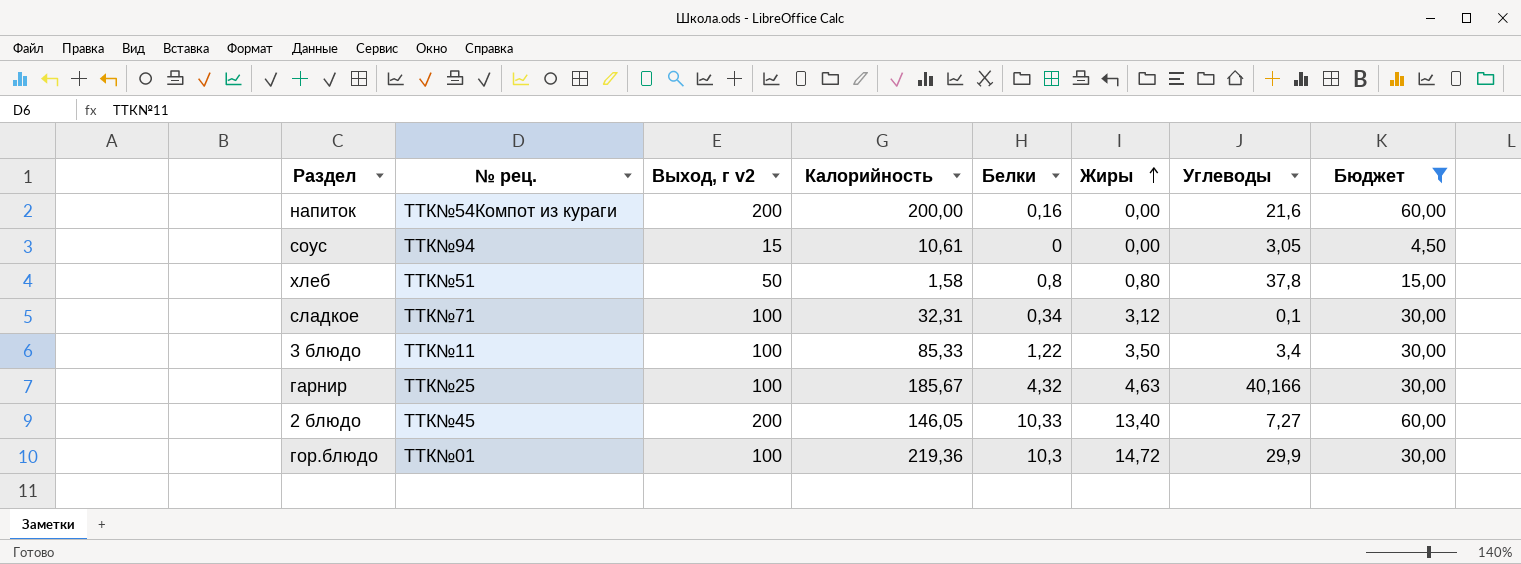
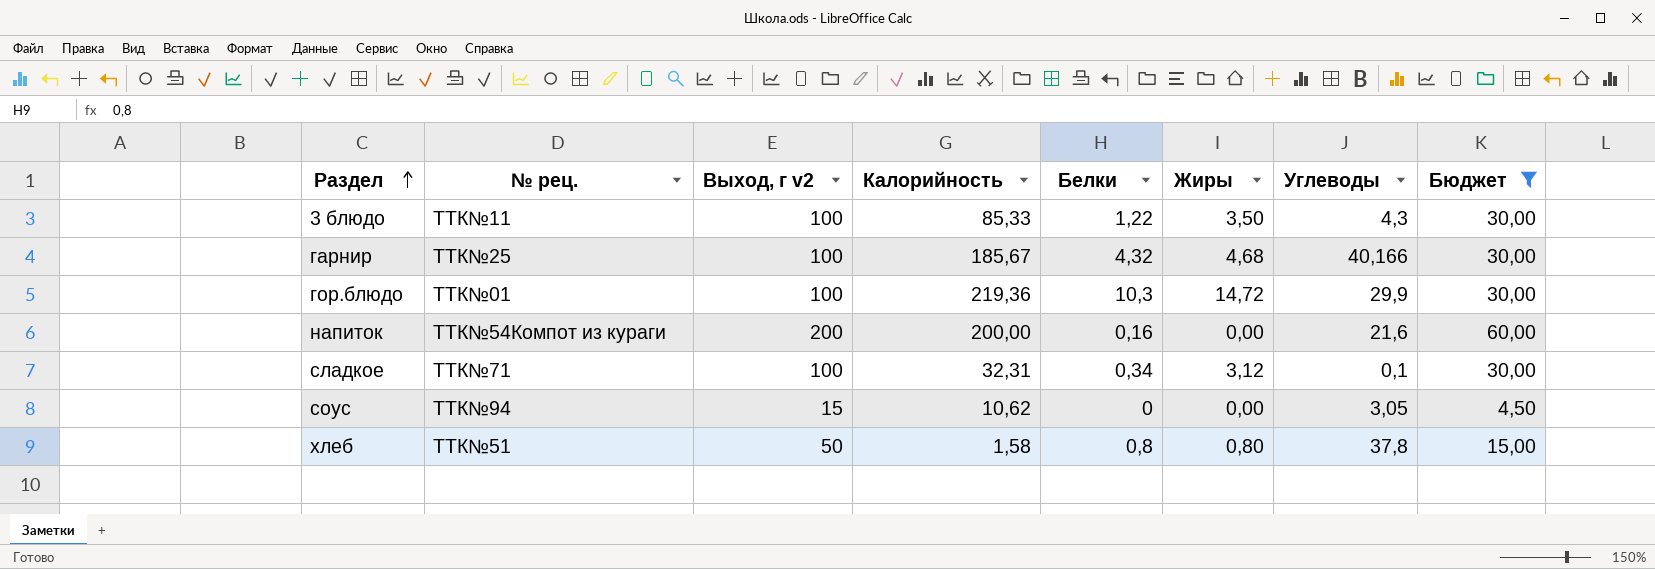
row order: Жиры ascending -> Раздел ascending
row 2 блюдо: ТТК№45 | 200 | 146,05 | 10,33 | 13,40 | 7,27 | 60,00 -> none
3 блюдо | Углеводы: 3,4 -> 4,3
гарнир | Жиры: 4,63 -> 4,68
соус | Калорийность: 10,61 -> 10,62

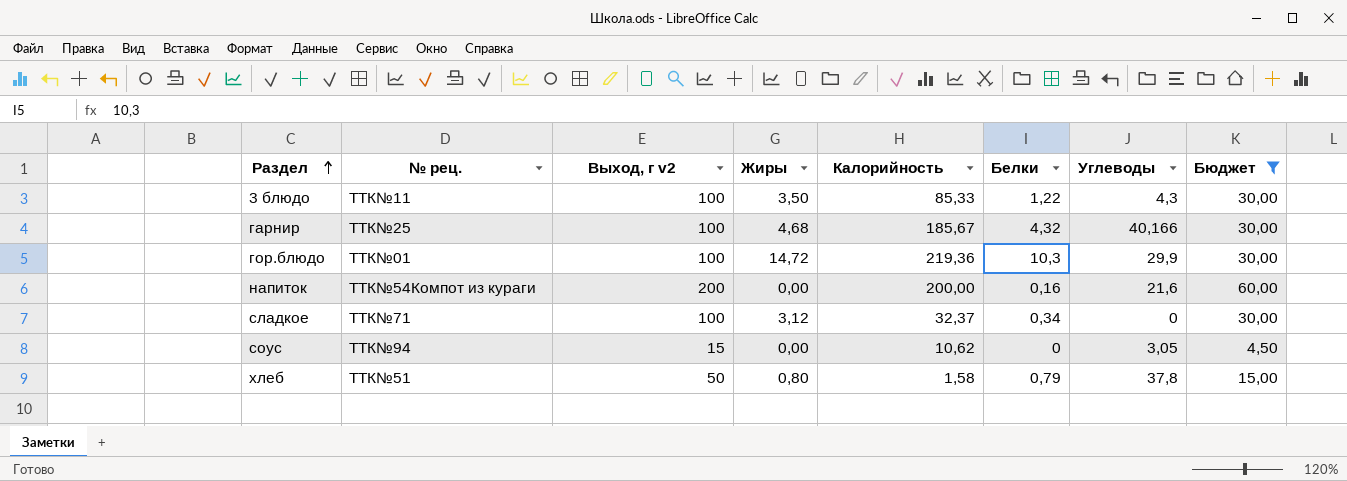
column Жиры | position: 6 -> 4
сладкое | Калорийность: 32,31 -> 32,37
сладкое | Углеводы: 0,1 -> 0
хлеб | Белки: 0,8 -> 0,79

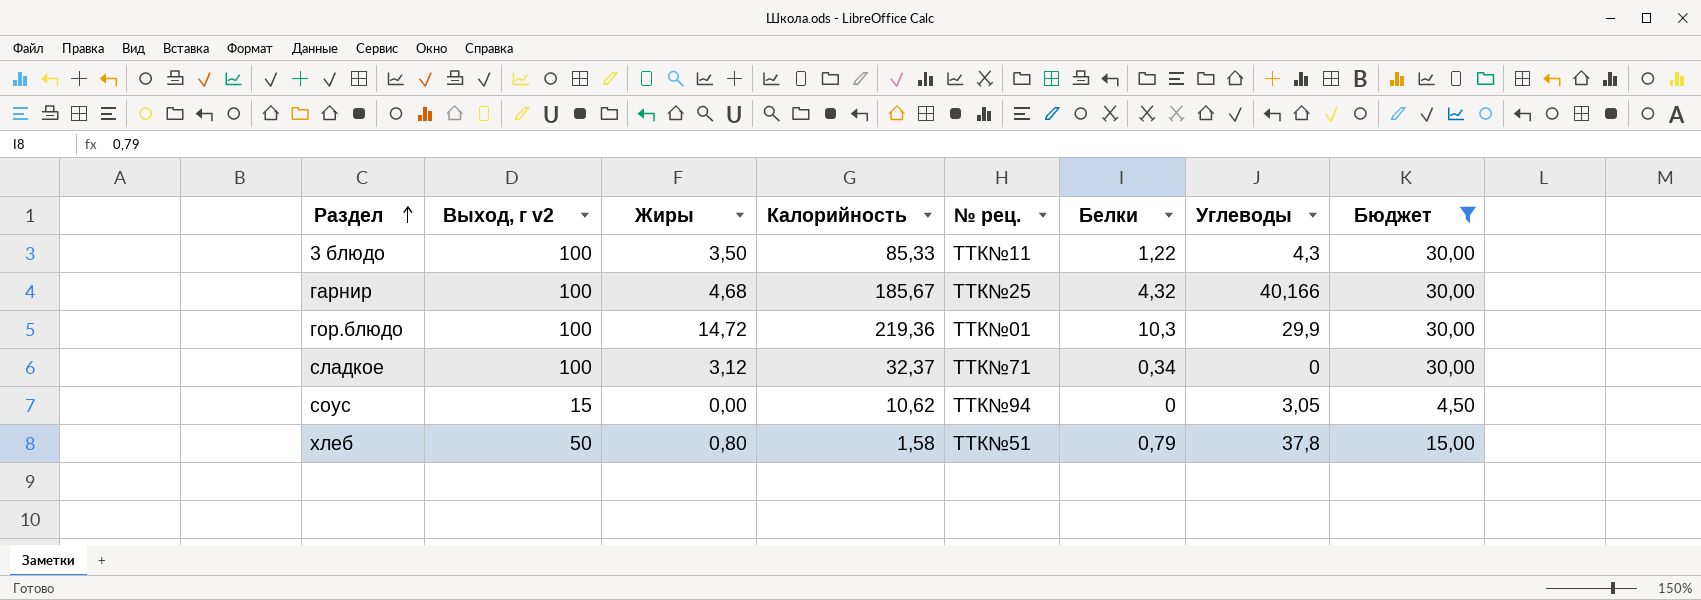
column № рец. | position: 2 -> 5
row напиток: ТТК№54Компот из кураги | 200 | 0,00 | 200,00 | 0,16 | 21,6 | 60,00 -> none

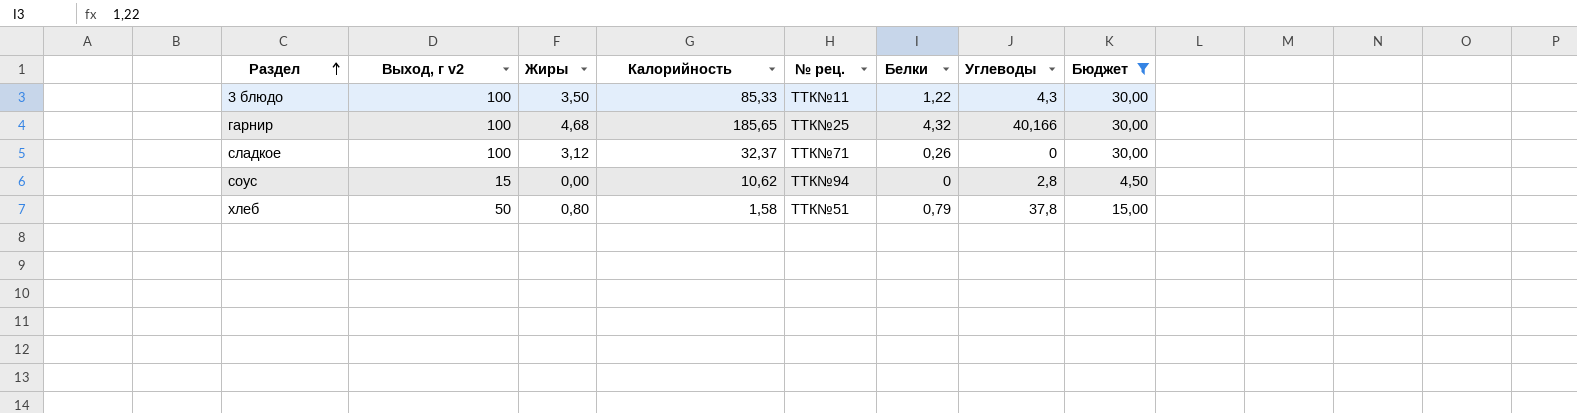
row гор.блюдо: 100 | 14,72 | 219,36 | ТТК№01 | 10,3 | 29,9 | 30,00 -> none
гарнир | Калорийность: 185,67 -> 185,65
сладкое | Белки: 0,34 -> 0,26
соус | Углеводы: 3,05 -> 2,8

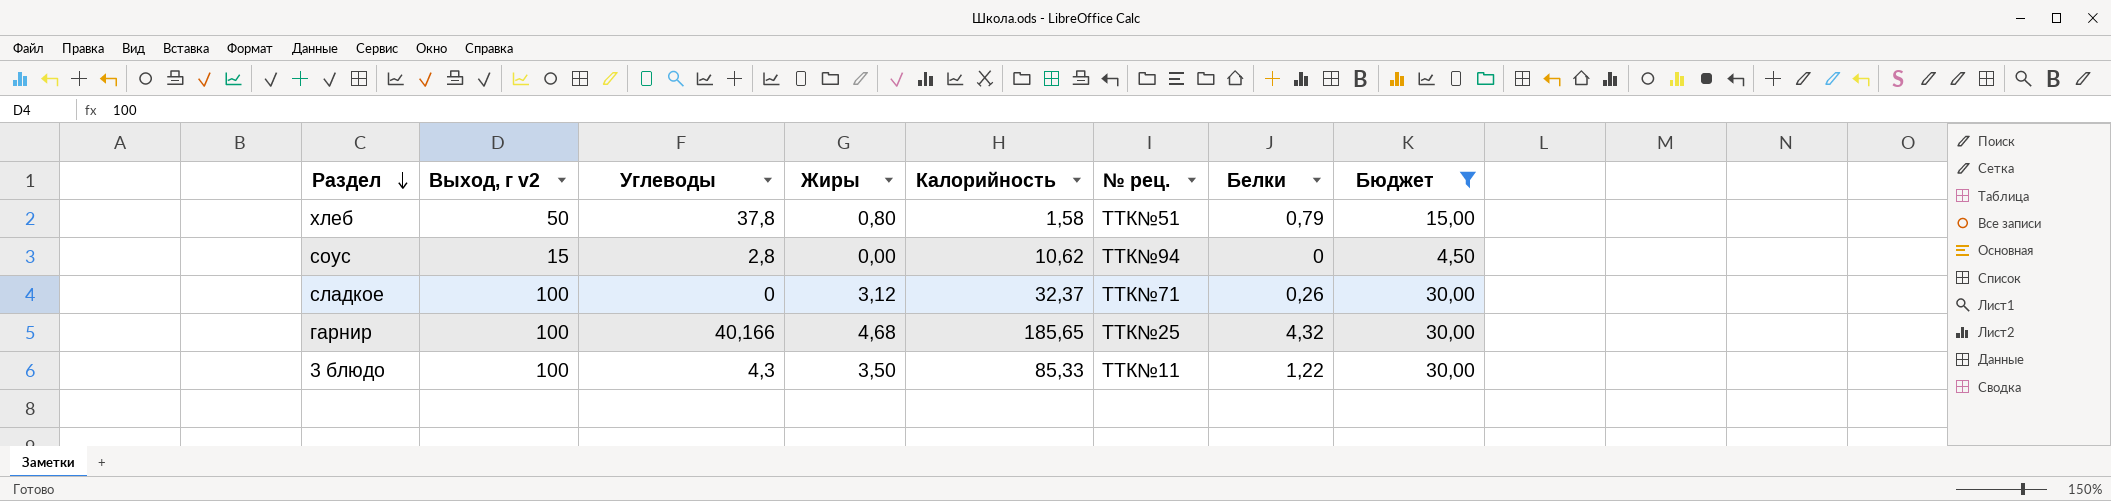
row order: Раздел ascending -> Раздел descending
column Углеводы | position: 7 -> 3

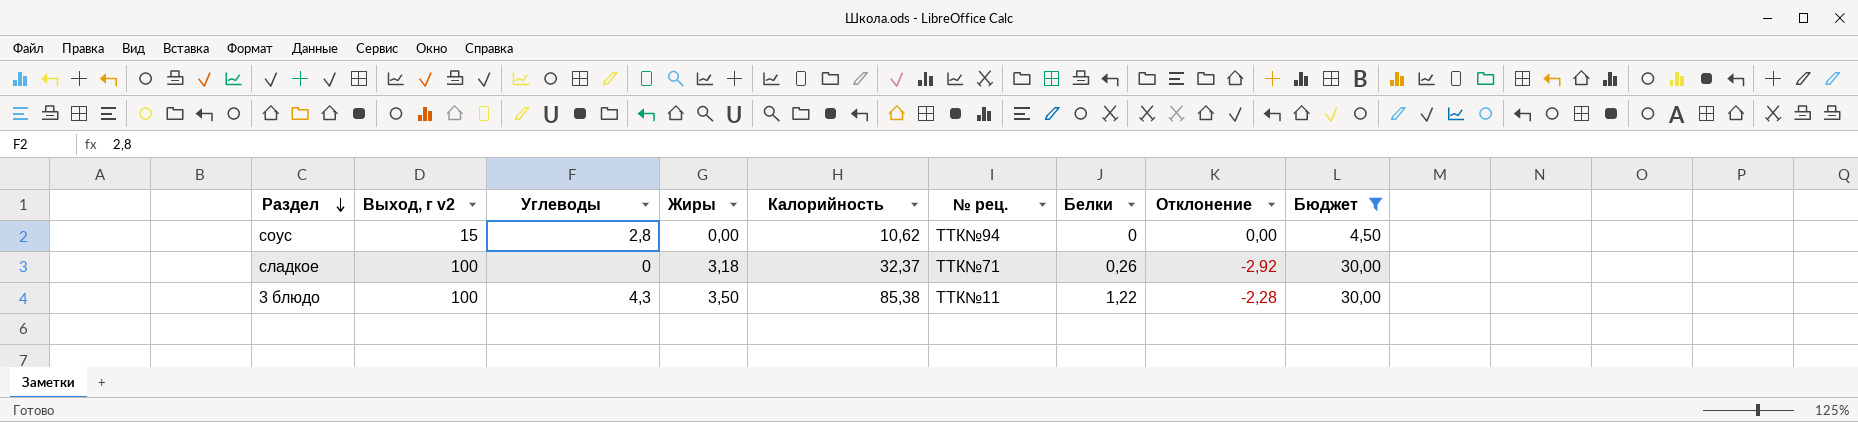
column Отклонение | formula: none -> [Белки] - [Жиры]
row хлеб: 50 | 37,8 | 0,80 | 1,58 | ТТК№51 | 0,79 | 15,00 -> none
row гарнир: 100 | 40,166 | 4,68 | 185,65 | ТТК№25 | 4,32 | 30,00 -> none
сладкое | Жиры: 3,12 -> 3,18
3 блюдо | Калорийность: 85,33 -> 85,38

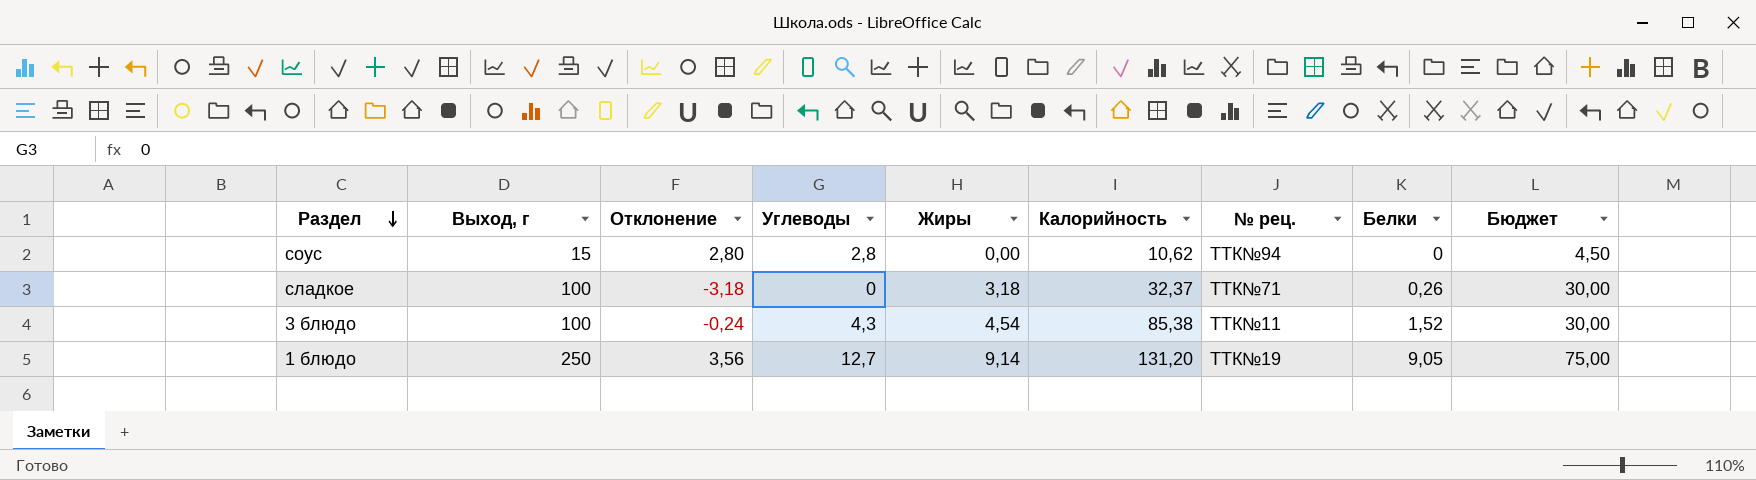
filter: Бюджет != 75,00 -> none
column name: Выход, г v2 -> Выход, г
column Отклонение | formula: [Белки] - [Жиры] -> [Углеводы] - [Жиры]
column Отклонение | position: 8 -> 3
3 блюдо | Жиры: 3,50 -> 4,54
3 блюдо | Белки: 1,22 -> 1,52

